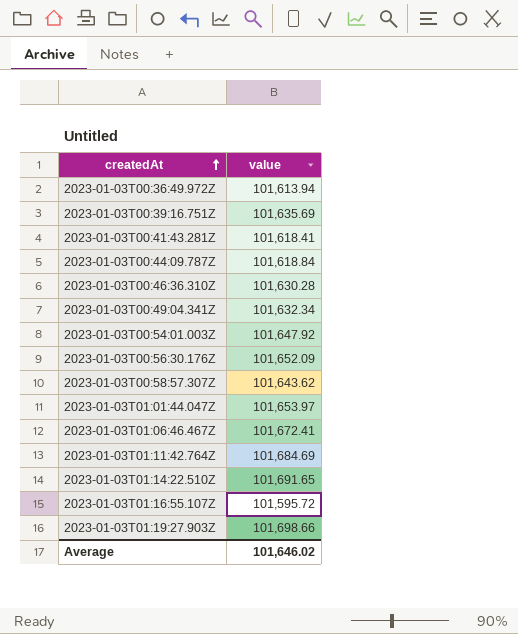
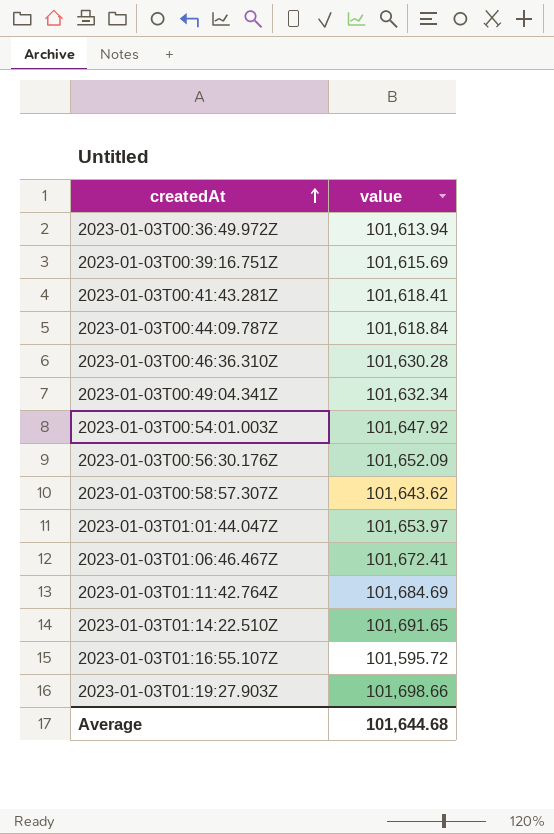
2023-01-03T00:39:16.751Z | value: 101,635.69 -> 101,615.69
Average | value: 101,646.02 -> 101,644.68

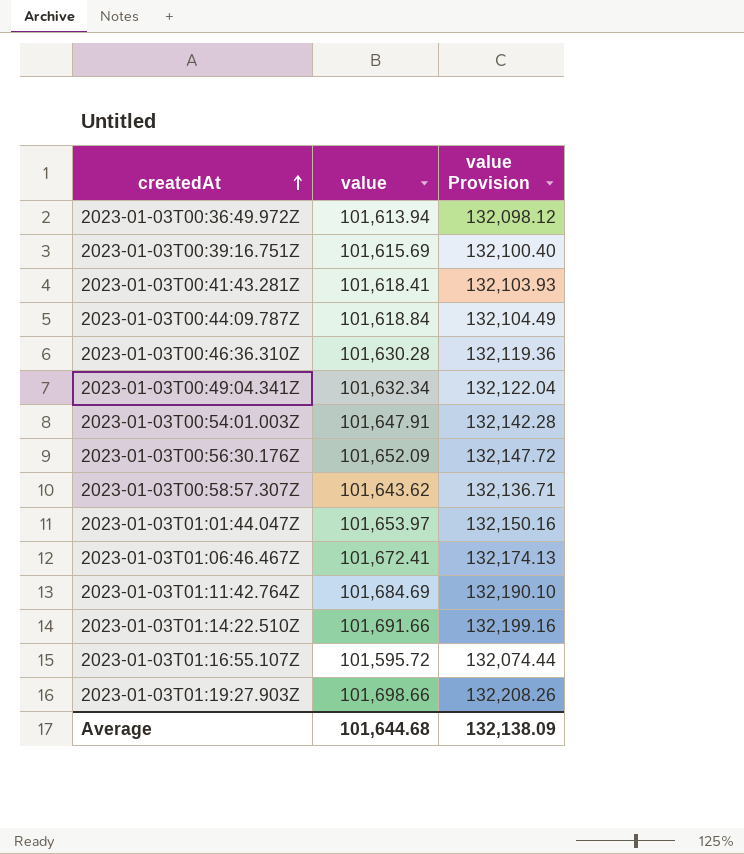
column value Provision | formula: none -> [value] * 1.3
2023-01-03T00:54:01.003Z | value: 101,647.92 -> 101,647.91
2023-01-03T01:14:22.510Z | value: 101,691.65 -> 101,691.66

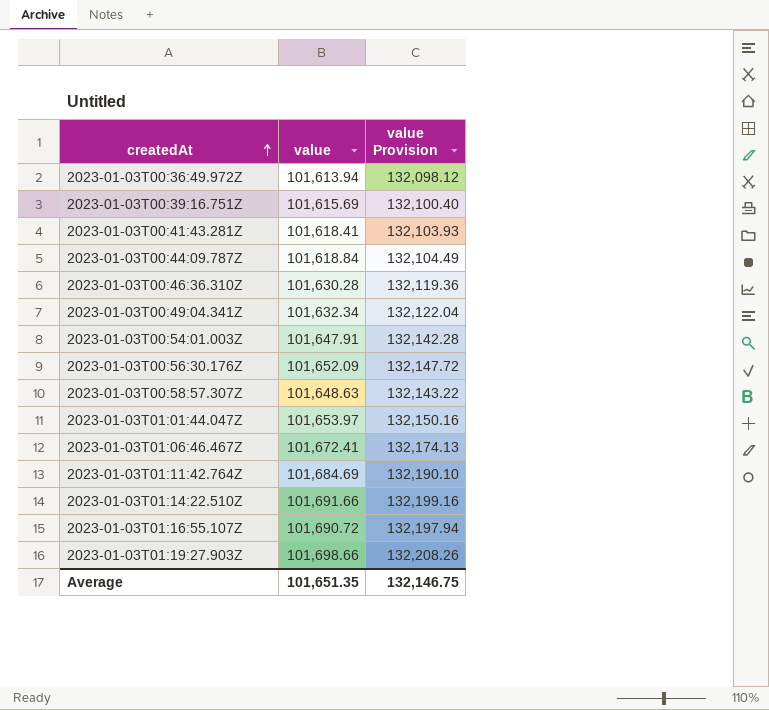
2023-01-03T00:58:57.307Z | value: 101,643.62 -> 101,648.63
2023-01-03T00:58:57.307Z | value Provision: 132,136.71 -> 132,143.22
2023-01-03T01:16:55.107Z | value: 101,595.72 -> 101,690.72
2023-01-03T01:16:55.107Z | value Provision: 132,074.44 -> 132,197.94
Average | value: 101,644.68 -> 101,651.35
Average | value Provision: 132,138.09 -> 132,146.75

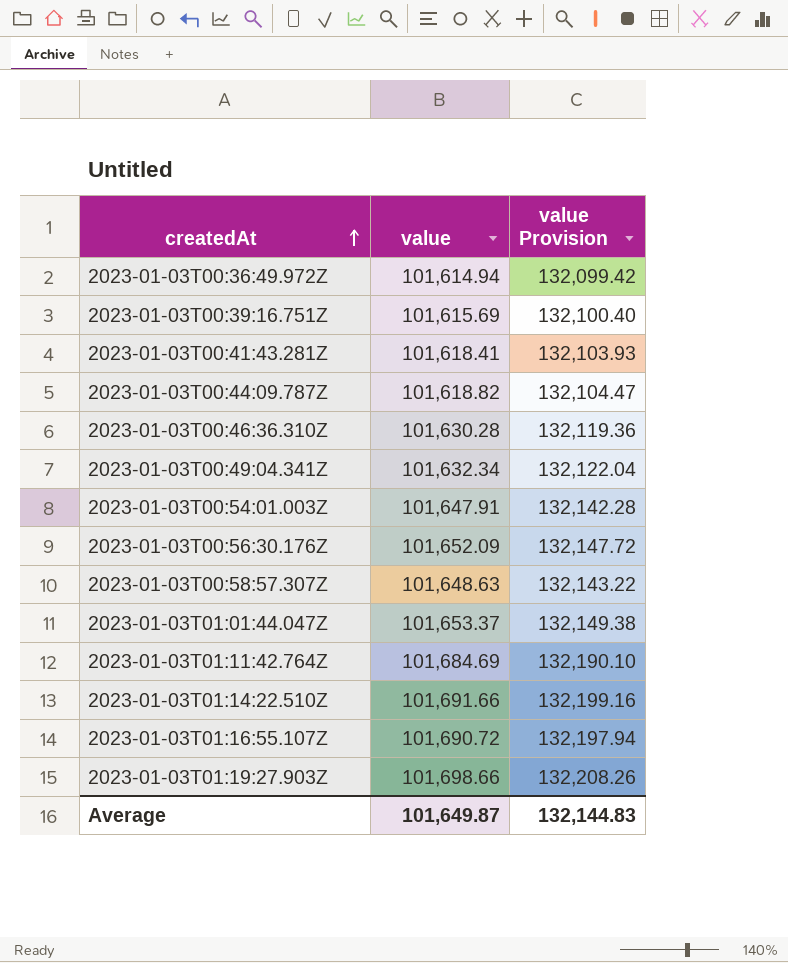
row 2023-01-03T01:06:46.467Z: 101,672.41 | 132,174.13 -> none
2023-01-03T00:36:49.972Z | value: 101,613.94 -> 101,614.94
2023-01-03T00:36:49.972Z | value Provision: 132,098.12 -> 132,099.42
2023-01-03T00:44:09.787Z | value: 101,618.84 -> 101,618.82
2023-01-03T00:44:09.787Z | value Provision: 132,104.49 -> 132,104.47
2023-01-03T01:01:44.047Z | value: 101,653.97 -> 101,653.37
2023-01-03T01:01:44.047Z | value Provision: 132,150.16 -> 132,149.38
Average | value: 101,651.35 -> 101,649.87
Average | value Provision: 132,146.75 -> 132,144.83

